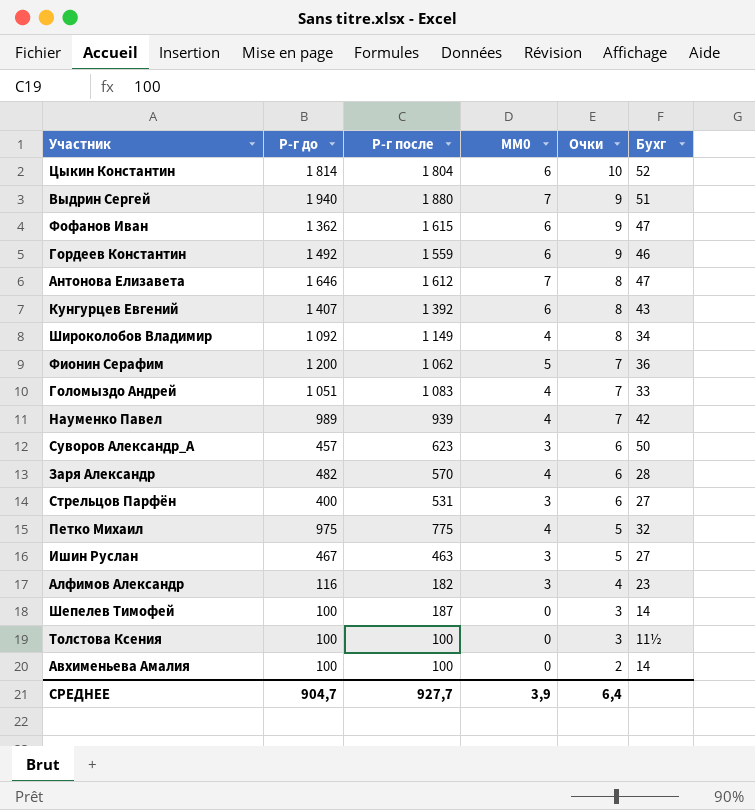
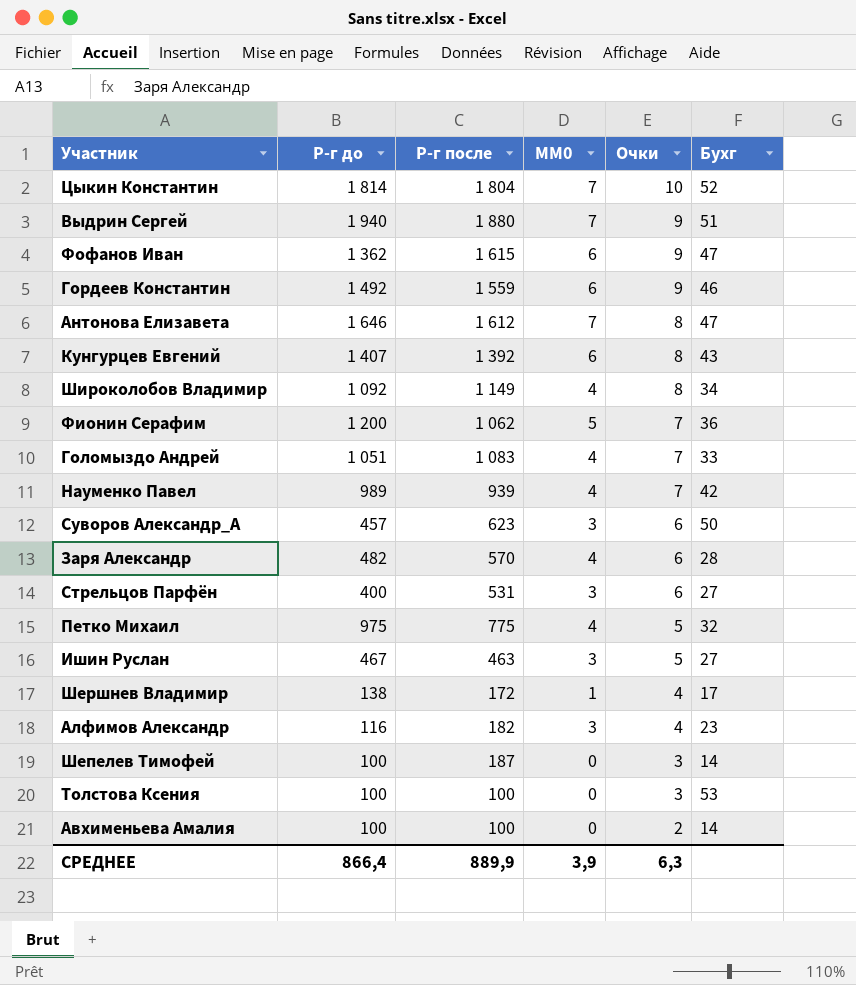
Цыкин Константин | MM0: 6 -> 7
row Шершнев Владимир: none -> 138 | 172 | 1 | 4 | 17
Толстова Ксения | Бухг: 11½ -> 53
СРЕДНЕЕ | Р-г до: 904,7 -> 866,4
СРЕДНЕЕ | Р-г после: 927,7 -> 889,9
СРЕДНЕЕ | Очки: 6,4 -> 6,3

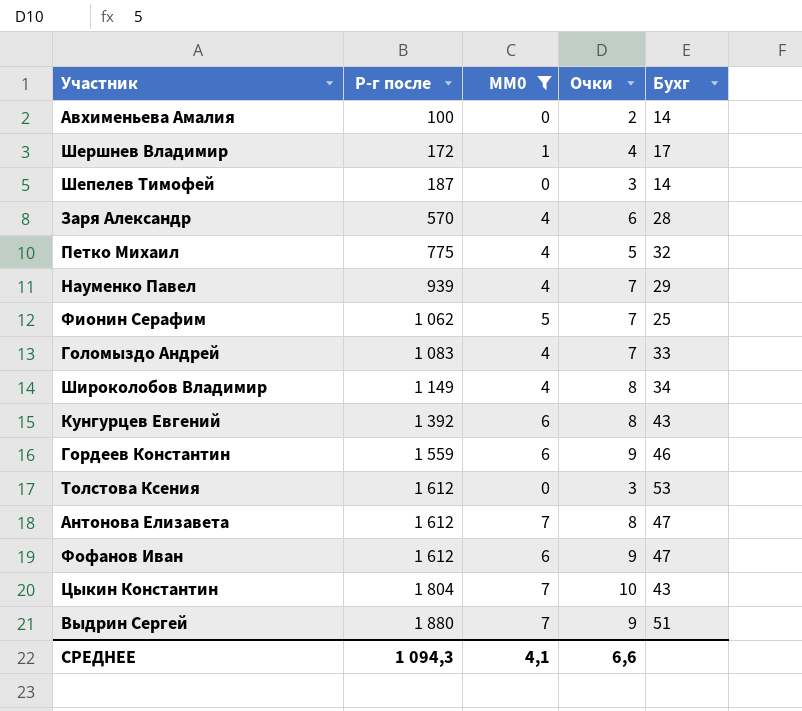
filter: none -> MM0 != 3
row order: Очки descending -> Р-г после ascending
column Р-г до | position: 2 -> none
Науменко Павел | Бухг: 42 -> 29
Фионин Серафим | Бухг: 36 -> 25
Толстова Ксения | Р-г после: 100 -> 1 612
Фофанов Иван | Р-г после: 1 615 -> 1 612
Цыкин Константин | Бухг: 52 -> 43
СРЕДНЕЕ | Р-г после: 889,9 -> 1 094,3
СРЕДНЕЕ | MM0: 3,9 -> 4,1
СРЕДНЕЕ | Очки: 6,3 -> 6,6

